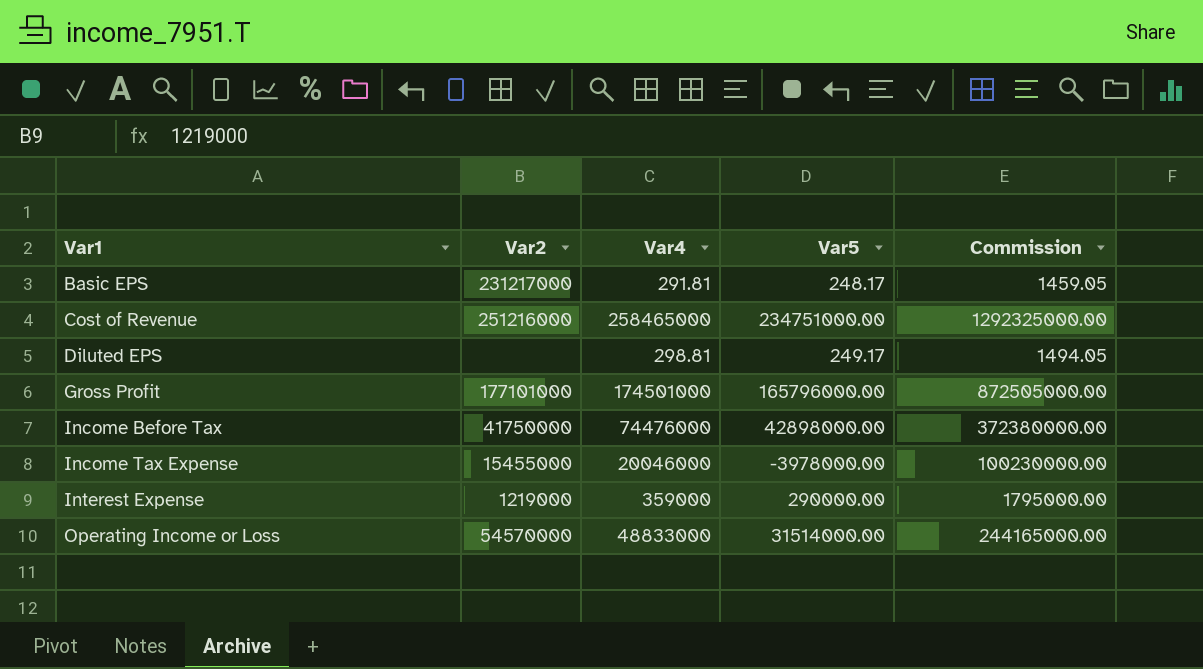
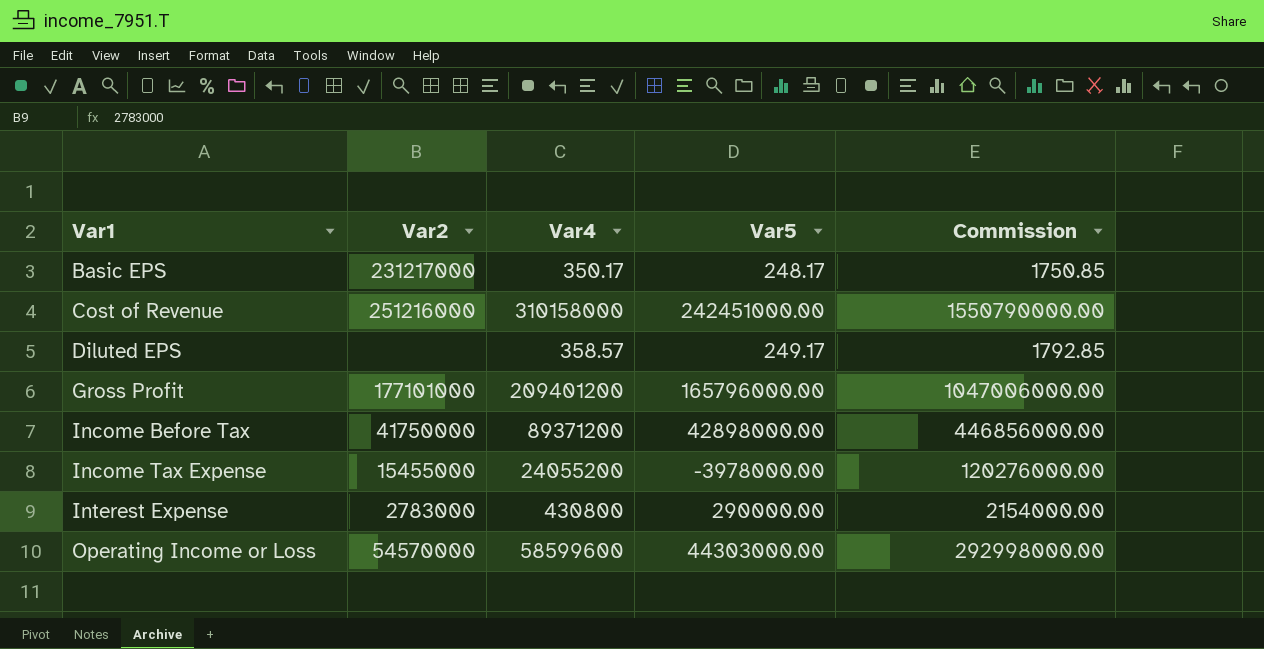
Basic EPS | Var4: 291.81 -> 350.17
Basic EPS | Commission: 1459.05 -> 1750.85
Cost of Revenue | Var4: 258465000 -> 310158000
Cost of Revenue | Var5: 234751000.00 -> 242451000.00
Cost of Revenue | Commission: 1292325000.00 -> 1550790000.00
Diluted EPS | Var4: 298.81 -> 358.57
Diluted EPS | Commission: 1494.05 -> 1792.85
Gross Profit | Var4: 174501000 -> 209401200
Gross Profit | Commission: 872505000.00 -> 1047006000.00
Income Before Tax | Var4: 74476000 -> 89371200
Income Before Tax | Commission: 372380000.00 -> 446856000.00
Income Tax Expense | Var4: 20046000 -> 24055200
Income Tax Expense | Commission: 100230000.00 -> 120276000.00
Interest Expense | Var2: 1219000 -> 2783000
Interest Expense | Var4: 359000 -> 430800
Interest Expense | Commission: 1795000.00 -> 2154000.00
Operating Income or Loss | Var4: 48833000 -> 58599600
Operating Income or Loss | Var5: 31514000.00 -> 44303000.00
Operating Income or Loss | Commission: 244165000.00 -> 292998000.00

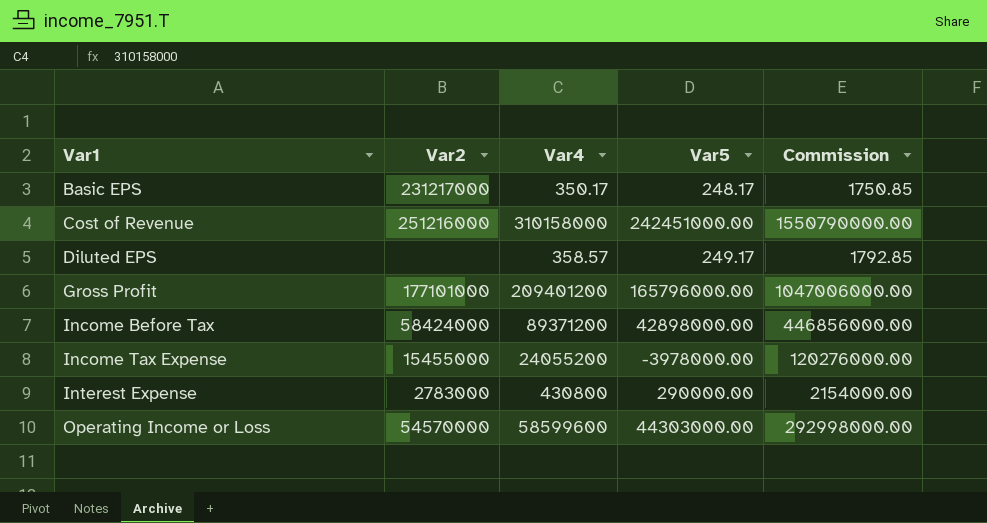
Income Before Tax | Var2: 41750000 -> 58424000

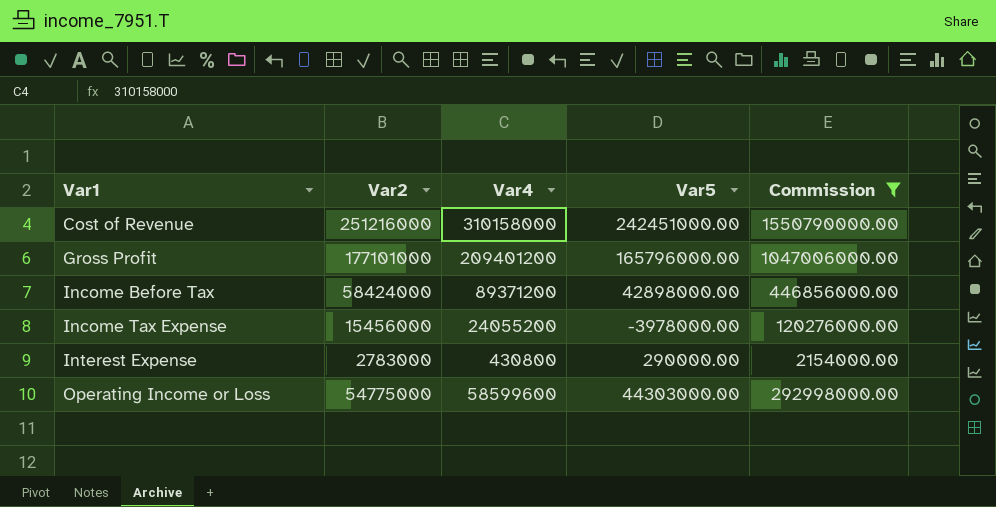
filter: none -> Commission >= 2154000.00
Income Tax Expense | Var2: 15455000 -> 15456000
Operating Income or Loss | Var2: 54570000 -> 54775000

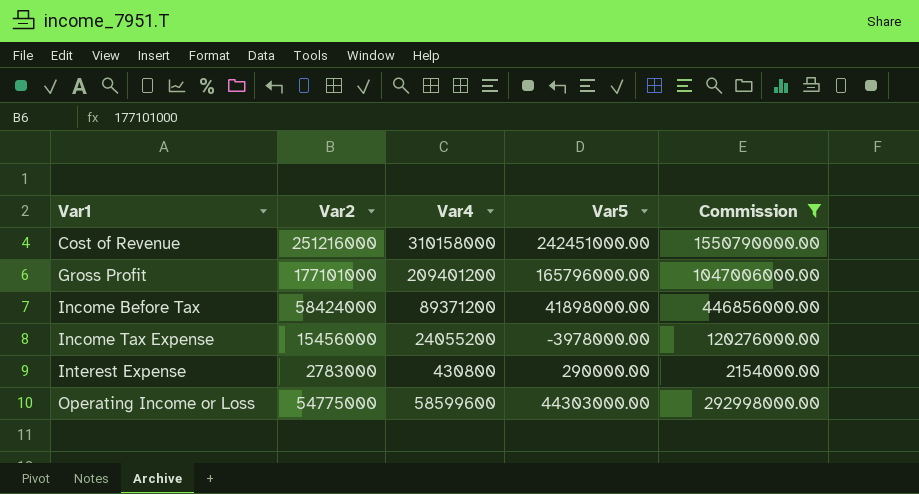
Income Before Tax | Var5: 42898000.00 -> 41898000.00

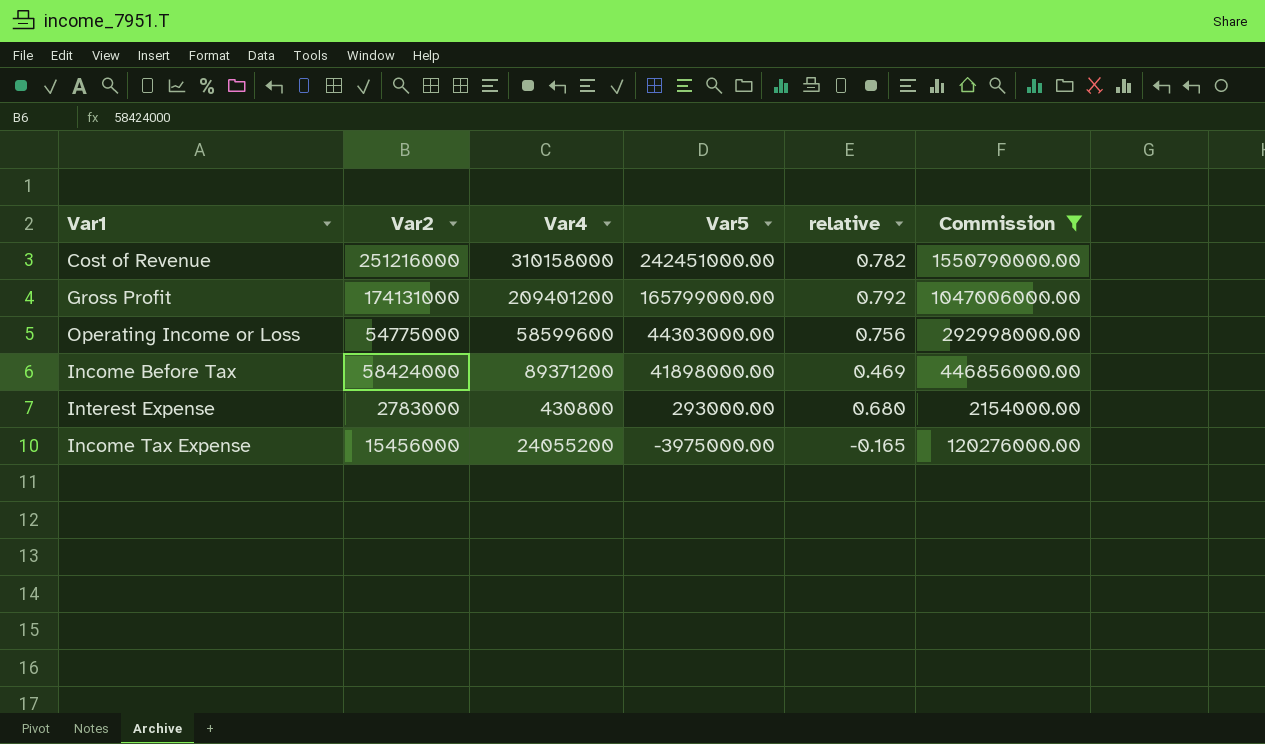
row order: Var1 ascending -> Var5 descending
column relative | formula: none -> [Var5] / [Var4]
Gross Profit | Var2: 177101000 -> 174131000
Gross Profit | Var5: 165796000.00 -> 165799000.00
Interest Expense | Var5: 290000.00 -> 293000.00
Income Tax Expense | Var5: -3978000.00 -> -3975000.00

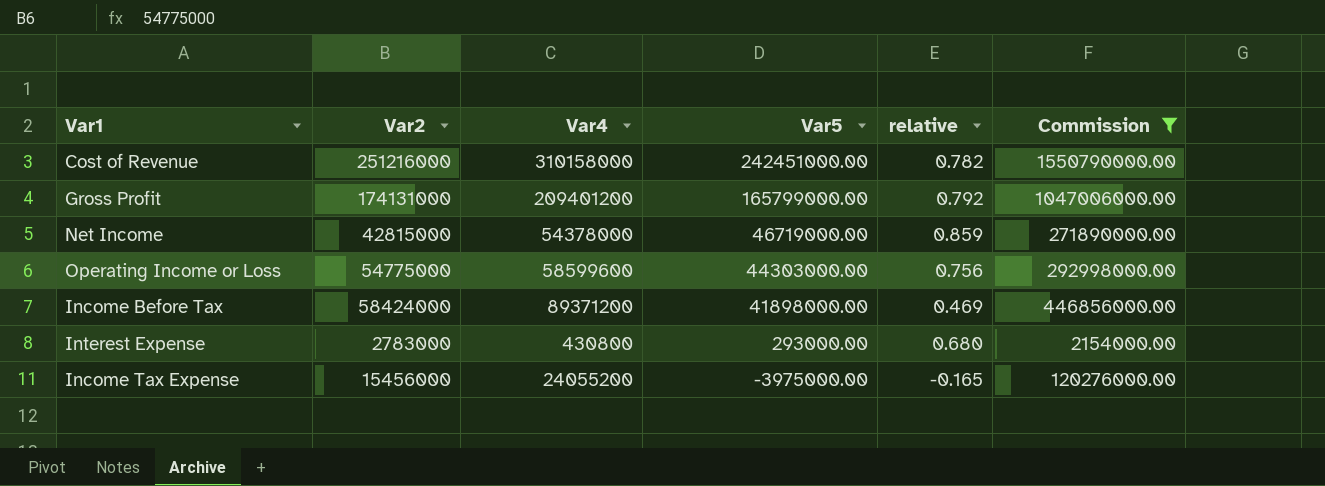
row Net Income: none -> 42815000 | 54378000 | 46719000.00 | 0.859 | 271890000.00

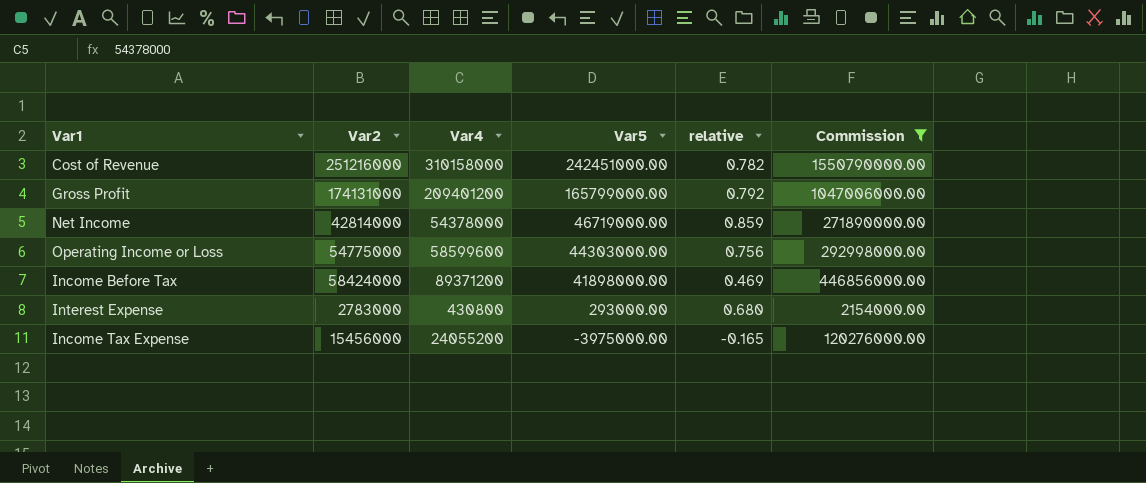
Net Income | Var2: 42815000 -> 42814000

